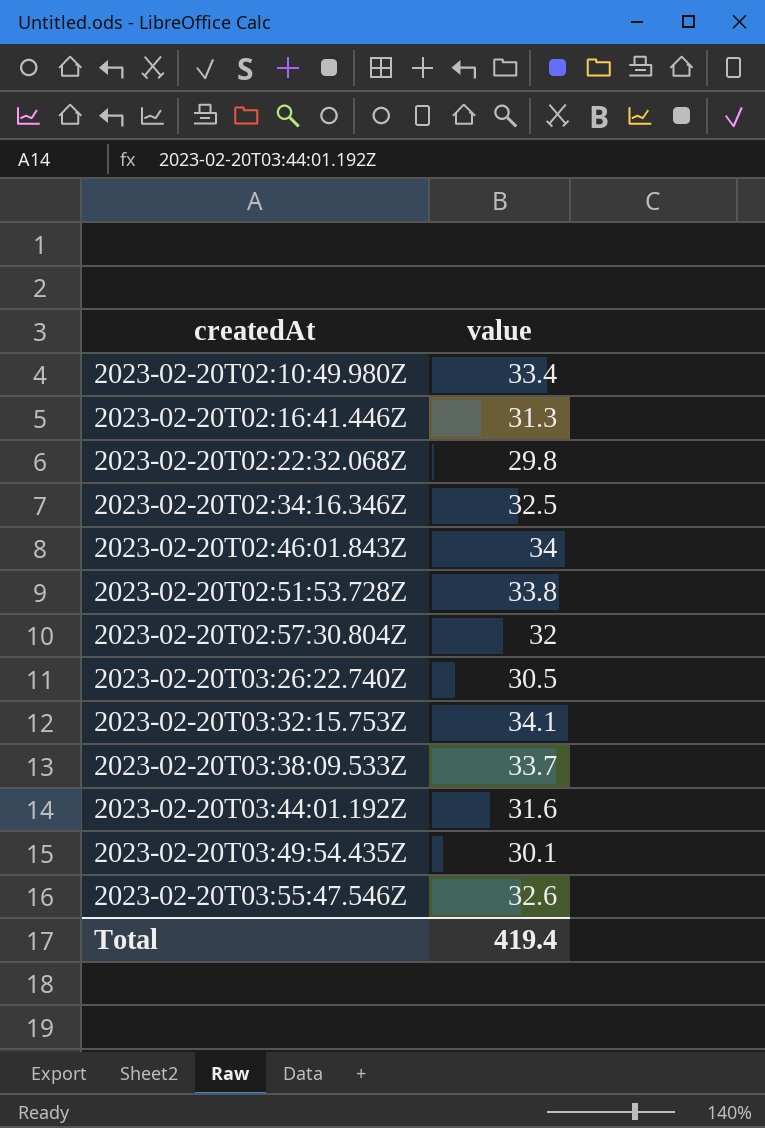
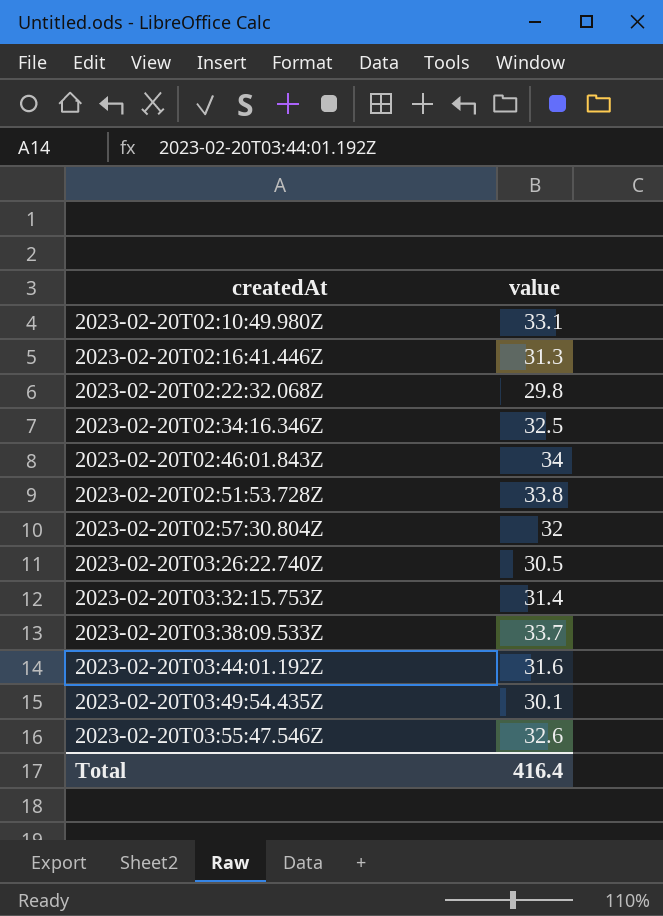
2023-02-20T02:10:49.980Z | value: 33.4 -> 33.1
2023-02-20T03:32:15.753Z | value: 34.1 -> 31.4
Total | value: 419.4 -> 416.4

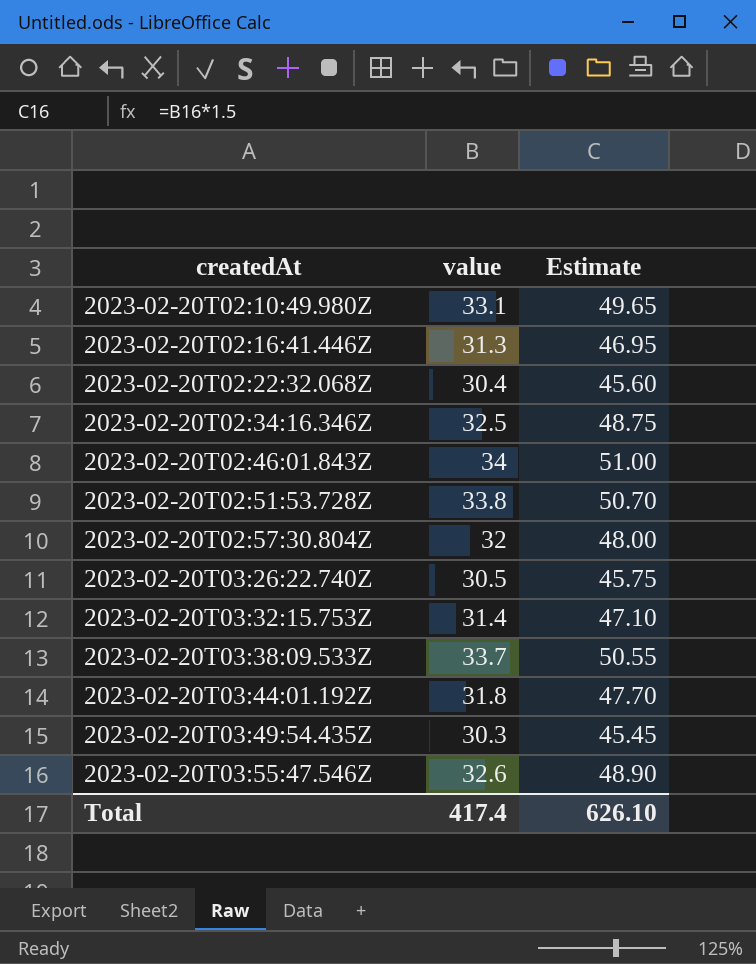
column Estimate | formula: none -> [value] * 1.5
2023-02-20T02:22:32.068Z | value: 29.8 -> 30.4
2023-02-20T03:44:01.192Z | value: 31.6 -> 31.8
2023-02-20T03:49:54.435Z | value: 30.1 -> 30.3
Total | value: 416.4 -> 417.4

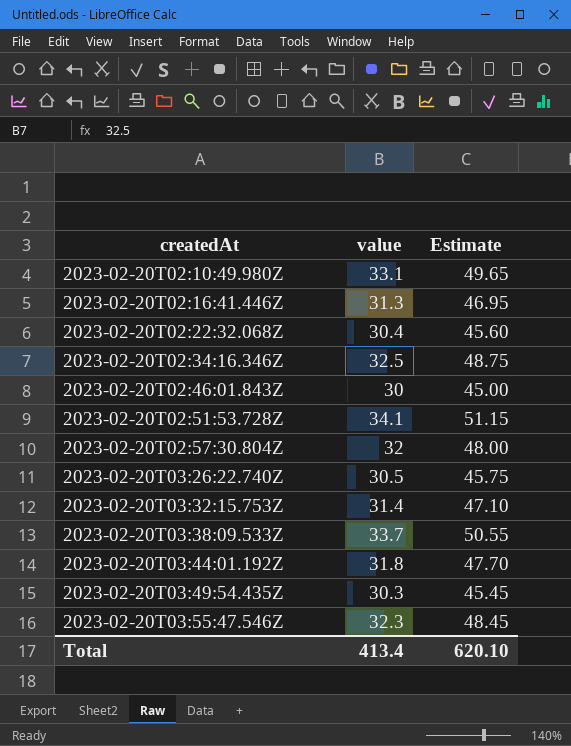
2023-02-20T02:46:01.843Z | value: 34 -> 30
2023-02-20T02:46:01.843Z | Estimate: 51.00 -> 45.00
2023-02-20T02:51:53.728Z | value: 33.8 -> 34.1
2023-02-20T02:51:53.728Z | Estimate: 50.70 -> 51.15
2023-02-20T03:55:47.546Z | value: 32.6 -> 32.3
2023-02-20T03:55:47.546Z | Estimate: 48.90 -> 48.45
Total | value: 417.4 -> 413.4
Total | Estimate: 626.10 -> 620.10

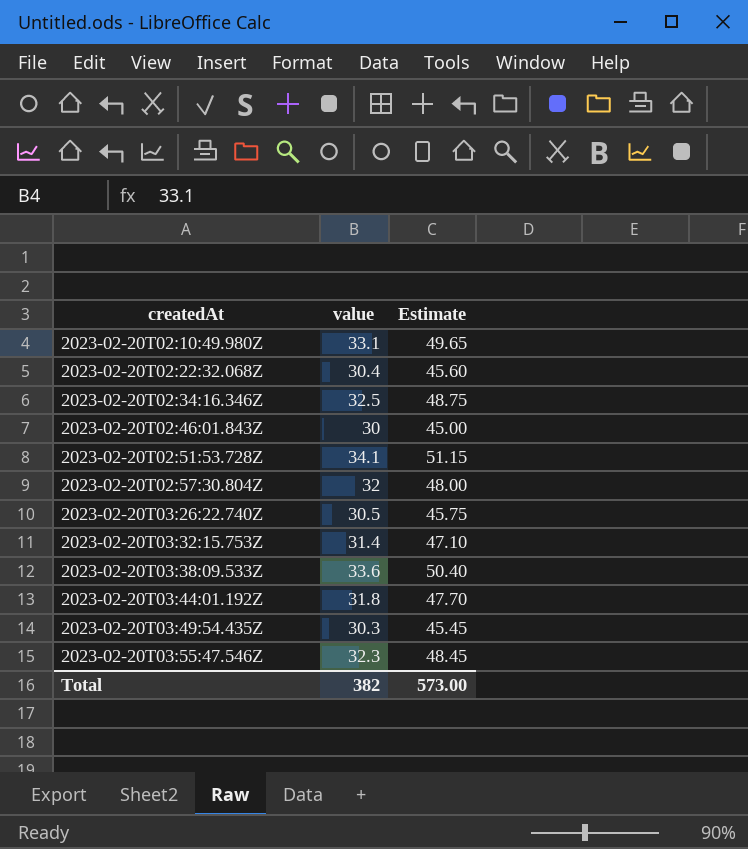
row 2023-02-20T02:16:41.446Z: 31.3 | 46.95 -> none
2023-02-20T03:38:09.533Z | value: 33.7 -> 33.6
2023-02-20T03:38:09.533Z | Estimate: 50.55 -> 50.40
Total | value: 413.4 -> 382
Total | Estimate: 620.10 -> 573.00

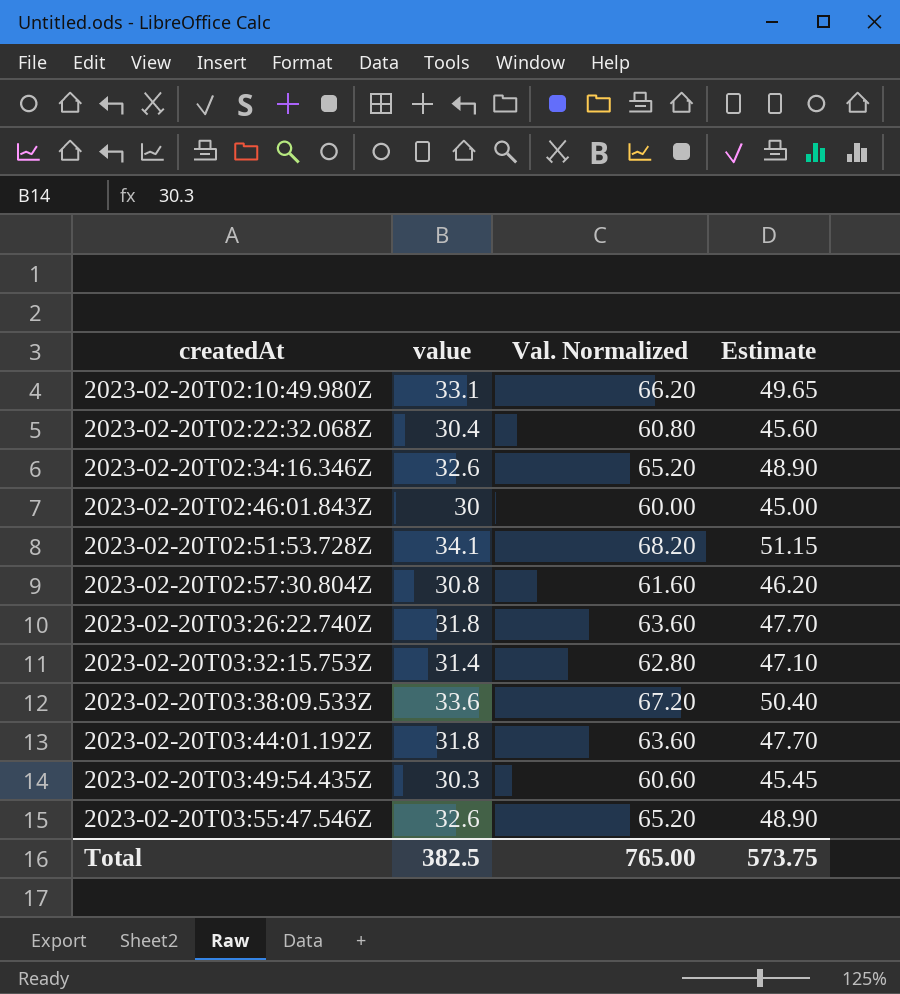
column Val. Normalized | formula: none -> [value] * 2
2023-02-20T02:34:16.346Z | value: 32.5 -> 32.6
2023-02-20T02:34:16.346Z | Estimate: 48.75 -> 48.90
2023-02-20T02:57:30.804Z | value: 32 -> 30.8
2023-02-20T02:57:30.804Z | Estimate: 48.00 -> 46.20
2023-02-20T03:26:22.740Z | value: 30.5 -> 31.8
2023-02-20T03:26:22.740Z | Estimate: 45.75 -> 47.70
2023-02-20T03:55:47.546Z | value: 32.3 -> 32.6
2023-02-20T03:55:47.546Z | Estimate: 48.45 -> 48.90
Total | value: 382 -> 382.5
Total | Estimate: 573.00 -> 573.75

